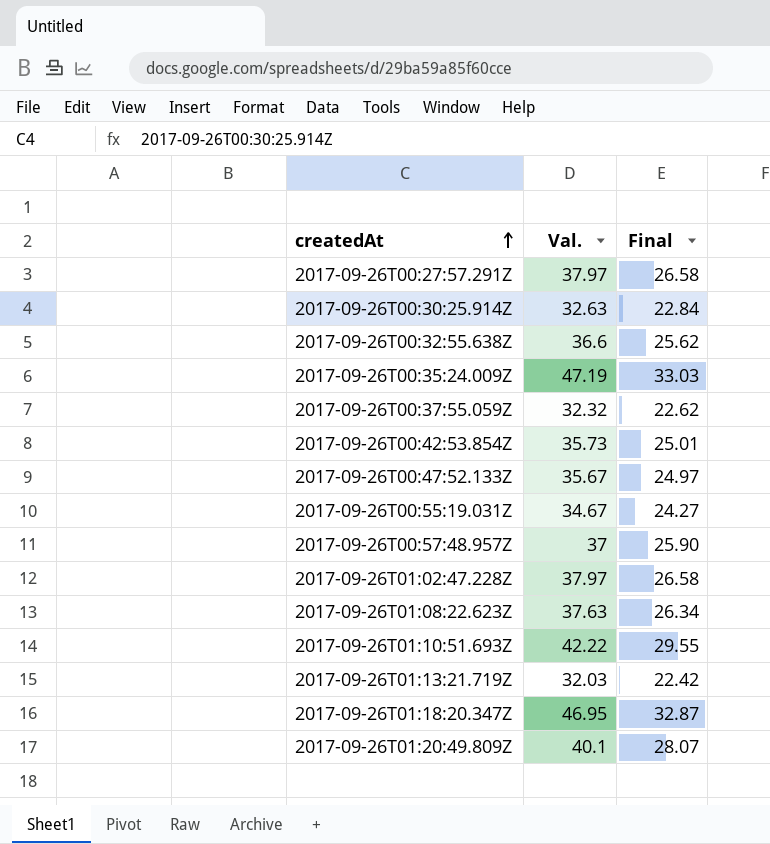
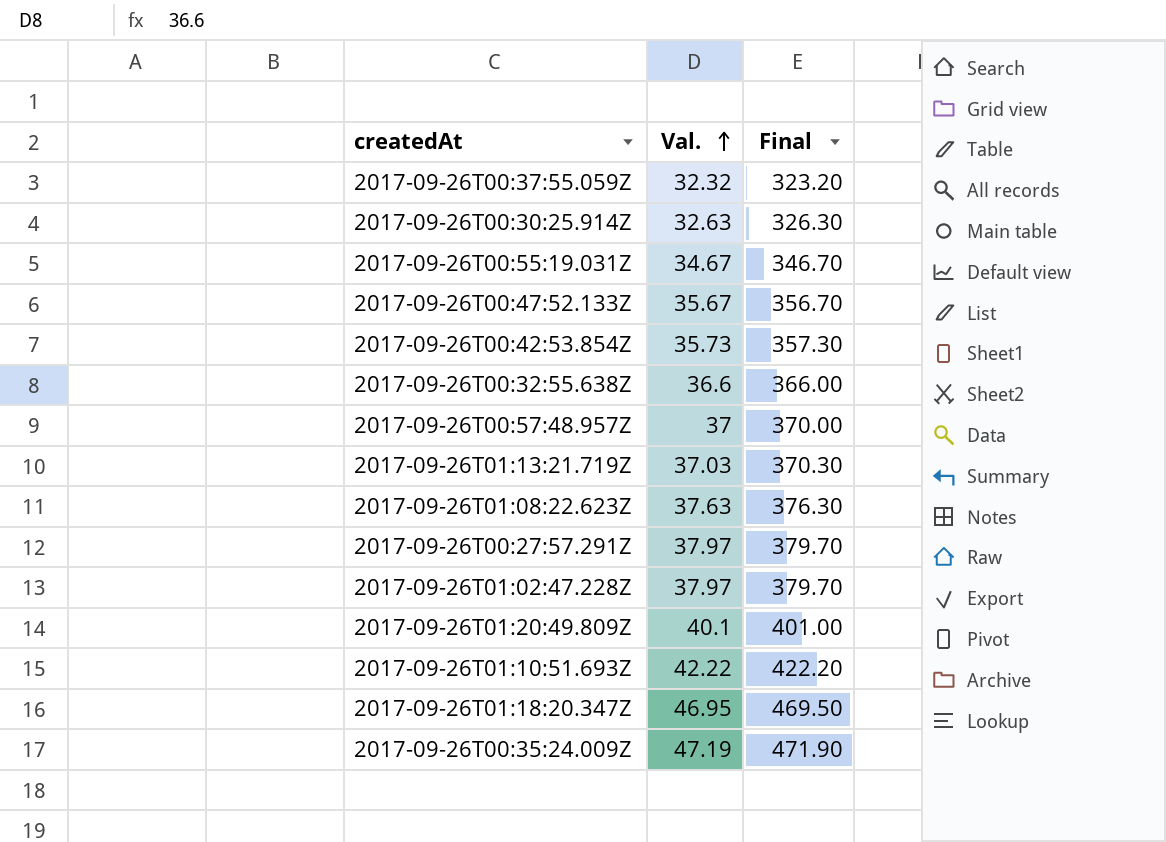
row order: createdAt ascending -> Val. ascending
column Final | formula: [Val.] * 0.7 -> [Val.] * 10
2017-09-26T01:13:21.719Z | Val.: 32.03 -> 37.03

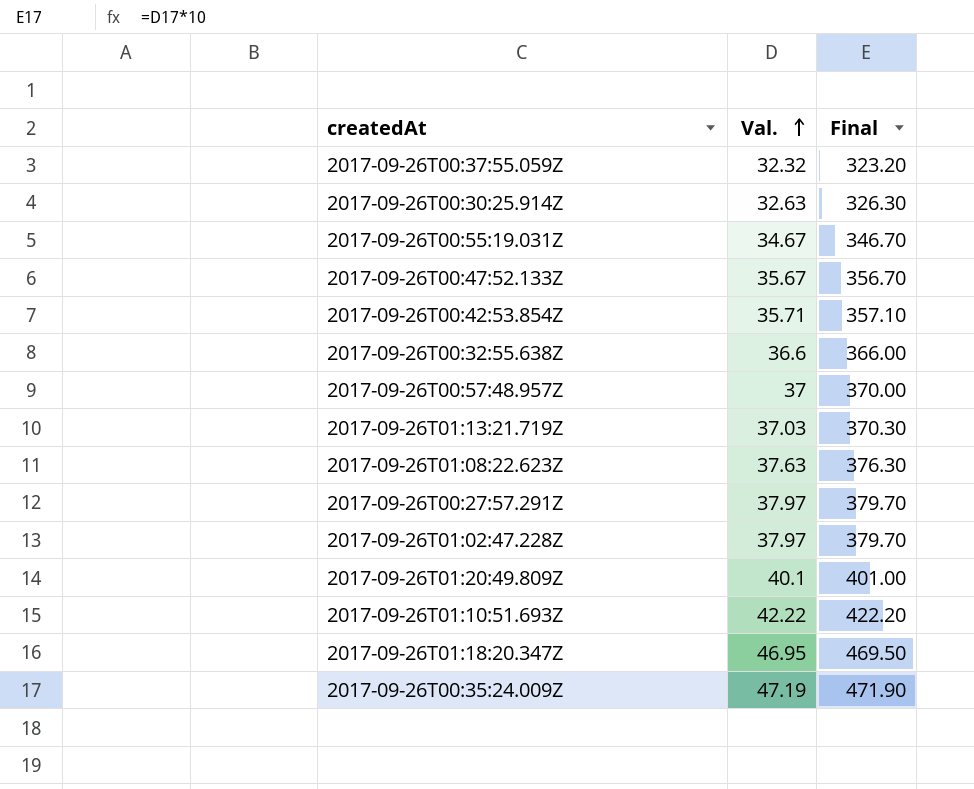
2017-09-26T00:42:53.854Z | Val.: 35.73 -> 35.71
2017-09-26T00:42:53.854Z | Final: 357.30 -> 357.10

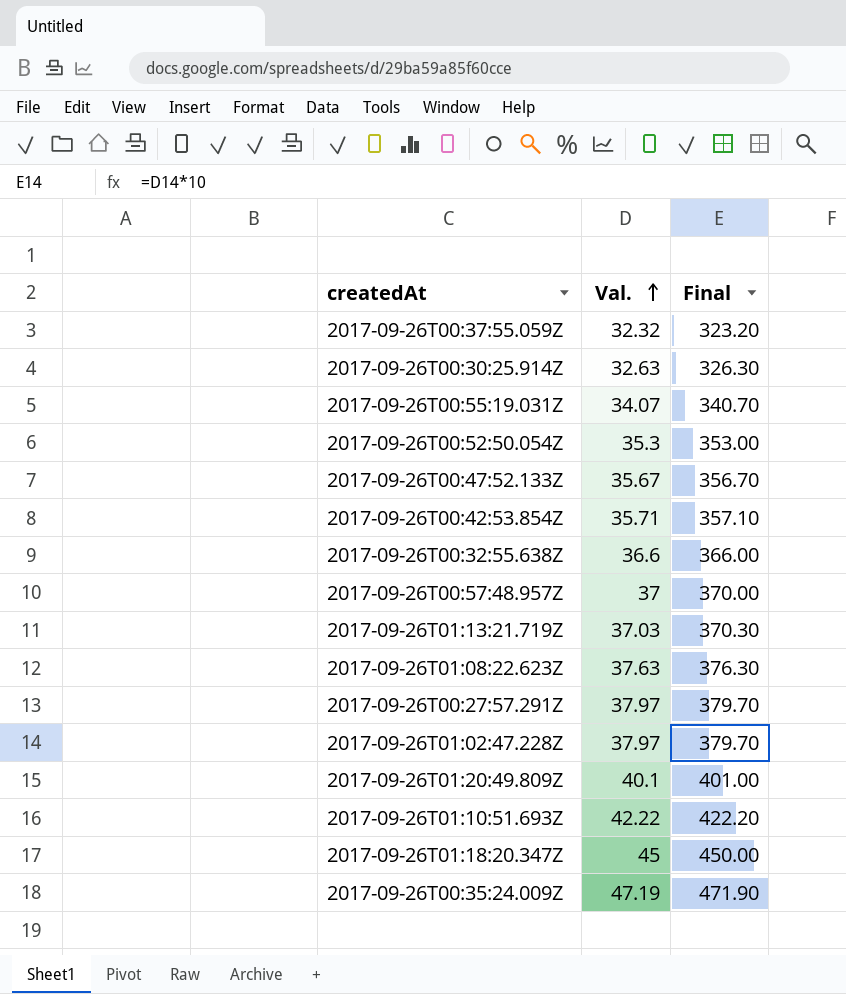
2017-09-26T00:55:19.031Z | Val.: 34.67 -> 34.07
2017-09-26T00:55:19.031Z | Final: 346.70 -> 340.70
row 2017-09-26T00:52:50.054Z: none -> 35.3 | 353.00
2017-09-26T01:18:20.347Z | Val.: 46.95 -> 45
2017-09-26T01:18:20.347Z | Final: 469.50 -> 450.00

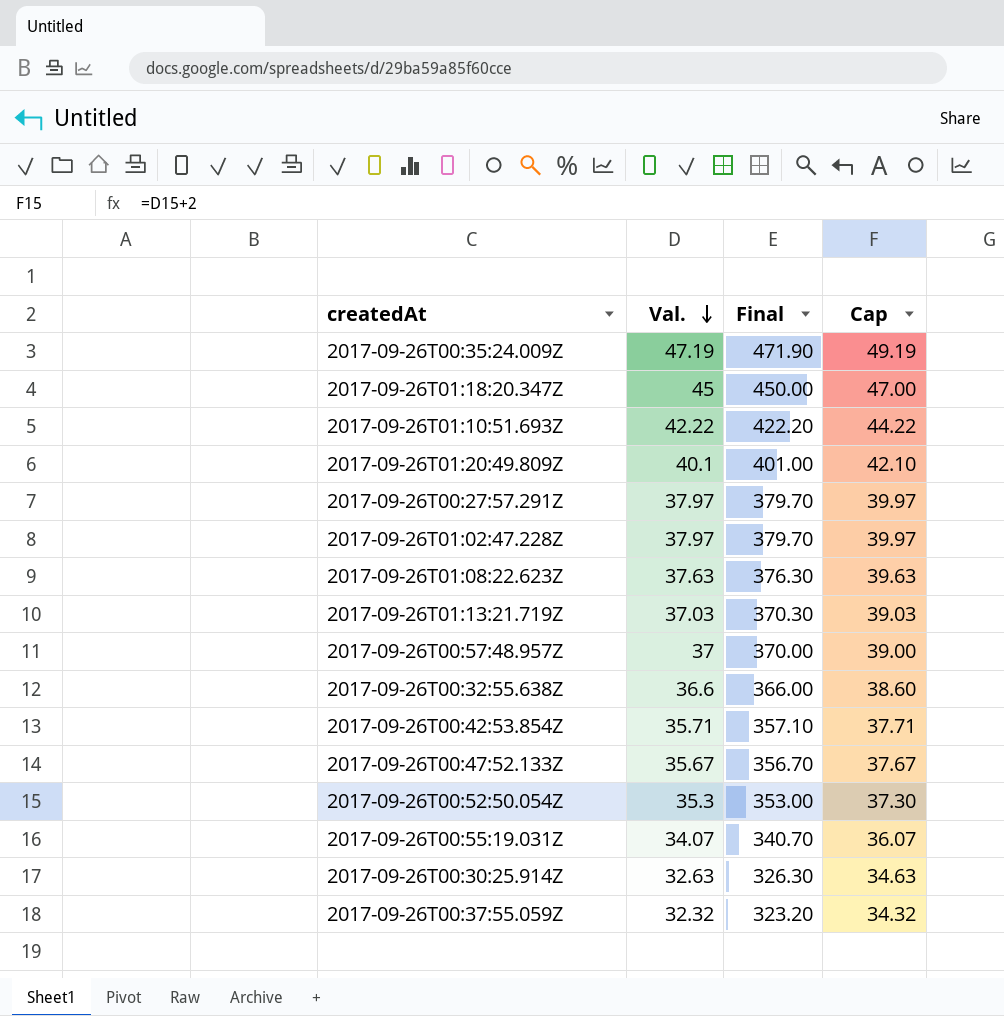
row order: Val. ascending -> Val. descending
column Cap | formula: none -> [Val.] + 2

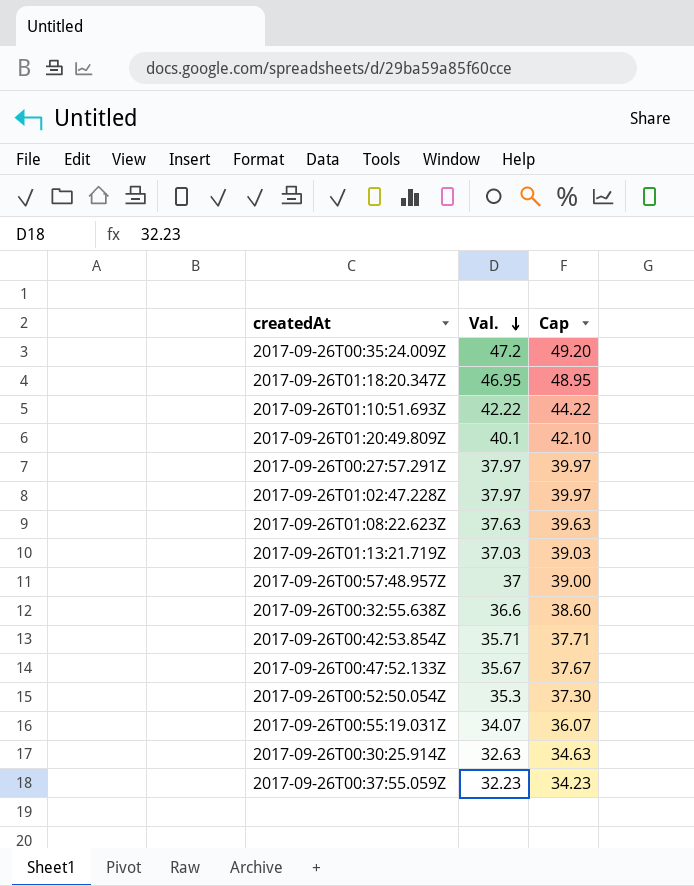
column Final | formula: [Val.] * 10 -> none
2017-09-26T00:35:24.009Z | Val.: 47.19 -> 47.2
2017-09-26T00:35:24.009Z | Cap: 49.19 -> 49.20
2017-09-26T01:18:20.347Z | Val.: 45 -> 46.95
2017-09-26T01:18:20.347Z | Cap: 47.00 -> 48.95
2017-09-26T00:37:55.059Z | Val.: 32.32 -> 32.23
2017-09-26T00:37:55.059Z | Cap: 34.32 -> 34.23

